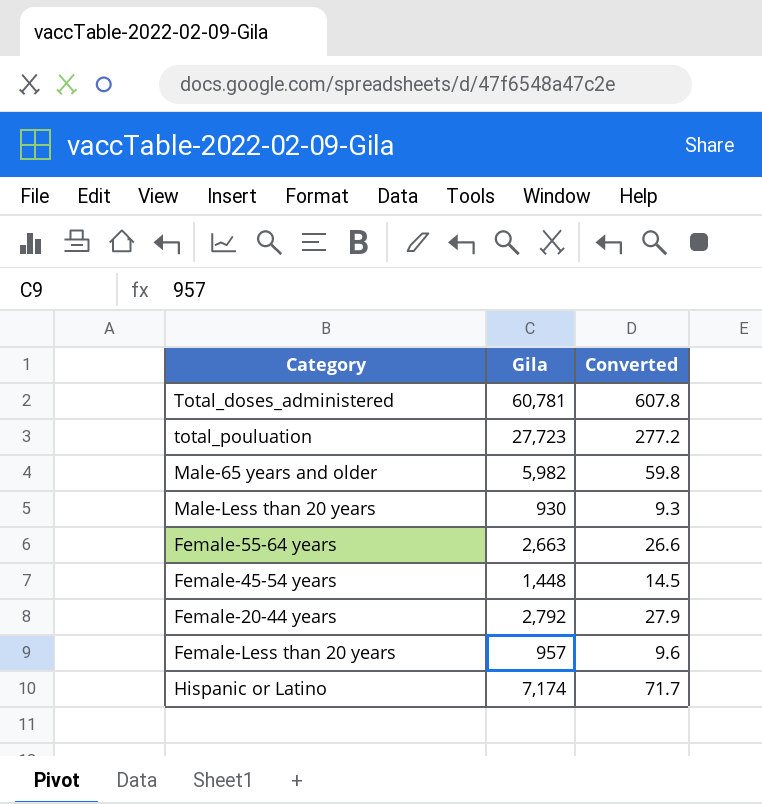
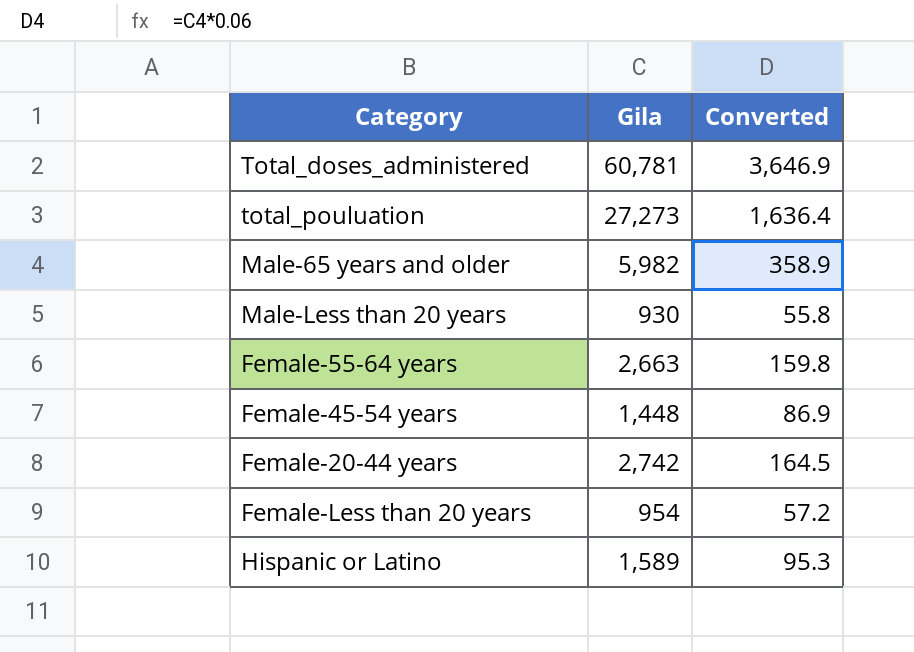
column Converted | formula: [Gila] * 0.01 -> [Gila] * 0.06
total_pouluation | Gila: 27,723 -> 27,273
Female-20-44 years | Gila: 2,792 -> 2,742
Female-Less than 20 years | Gila: 957 -> 954
Hispanic or Latino | Gila: 7,174 -> 1,589

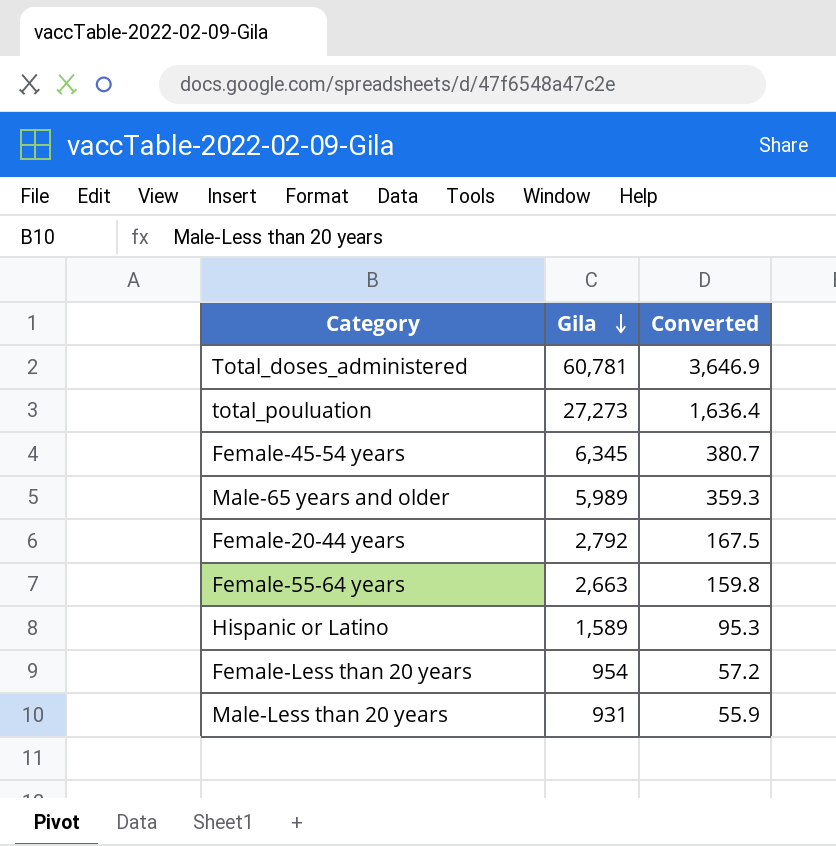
row order: none -> Gila descending
Female-45-54 years | Gila: 1,448 -> 6,345
Female-45-54 years | Converted: 86.9 -> 380.7
Male-65 years and older | Gila: 5,982 -> 5,989
Male-65 years and older | Converted: 358.9 -> 359.3
Female-20-44 years | Gila: 2,742 -> 2,792
Female-20-44 years | Converted: 164.5 -> 167.5
Male-Less than 20 years | Gila: 930 -> 931
Male-Less than 20 years | Converted: 55.8 -> 55.9

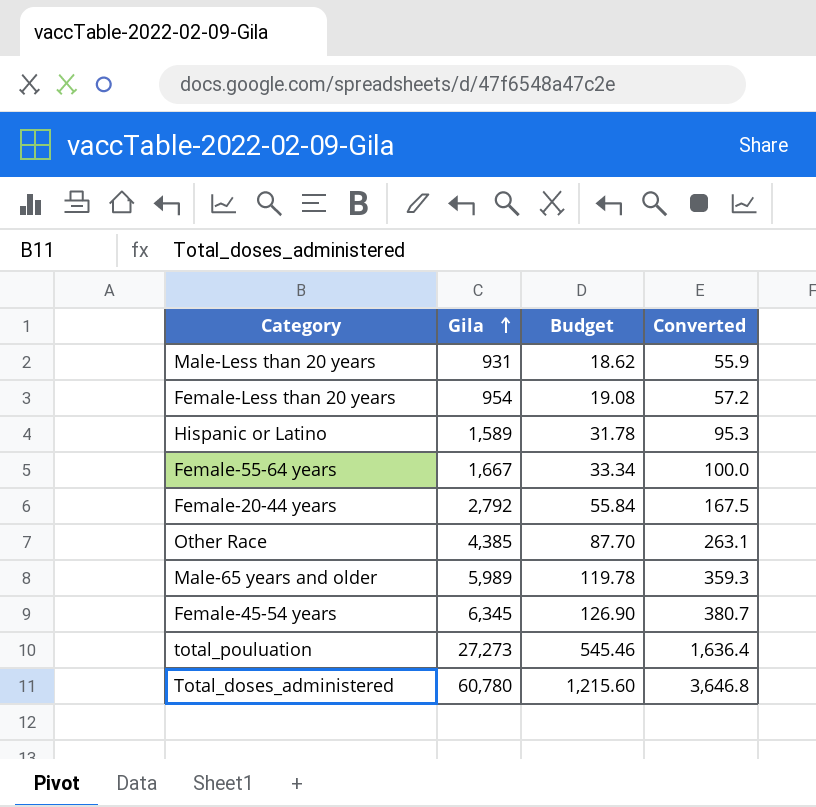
row order: Gila descending -> Gila ascending
column Budget | formula: none -> [Gila] * 0.02
Female-55-64 years | Gila: 2,663 -> 1,667
Female-55-64 years | Converted: 159.8 -> 100.0
row Other Race: none -> 4,385 | 87.70 | 263.1
Total_doses_administered | Gila: 60,781 -> 60,780
Total_doses_administered | Converted: 3,646.9 -> 3,646.8

